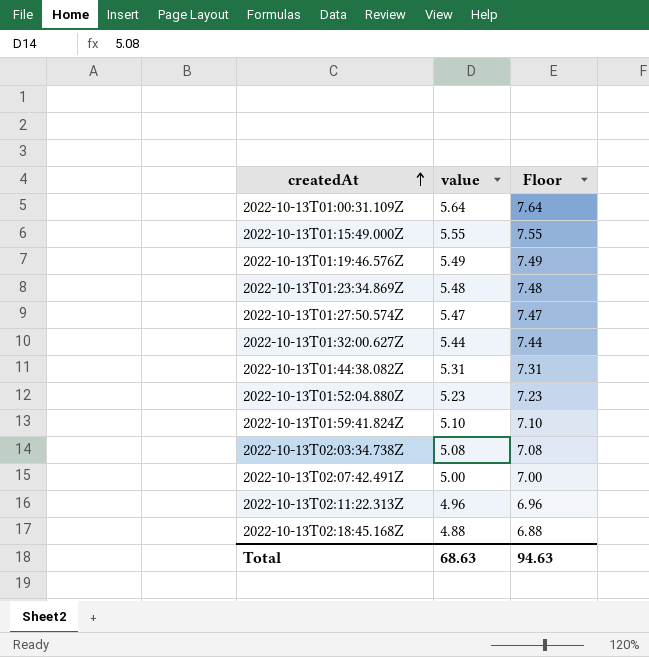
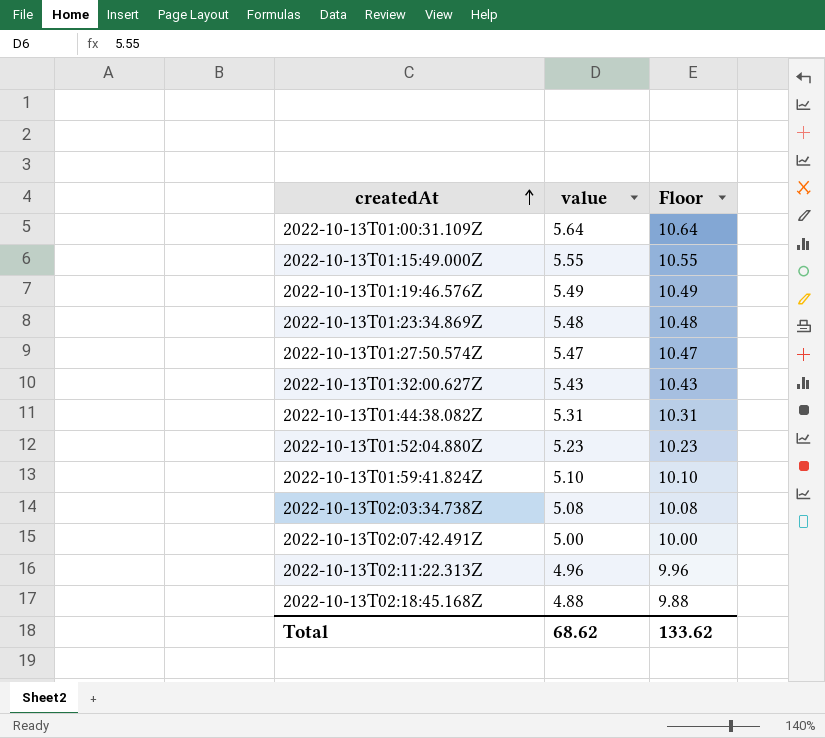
column Floor | formula: [value] + 2 -> [value] + 5
2022-10-13T01:32:00.627Z | value: 5.44 -> 5.43
Total | value: 68.63 -> 68.62
Total | Floor: 94.63 -> 133.62

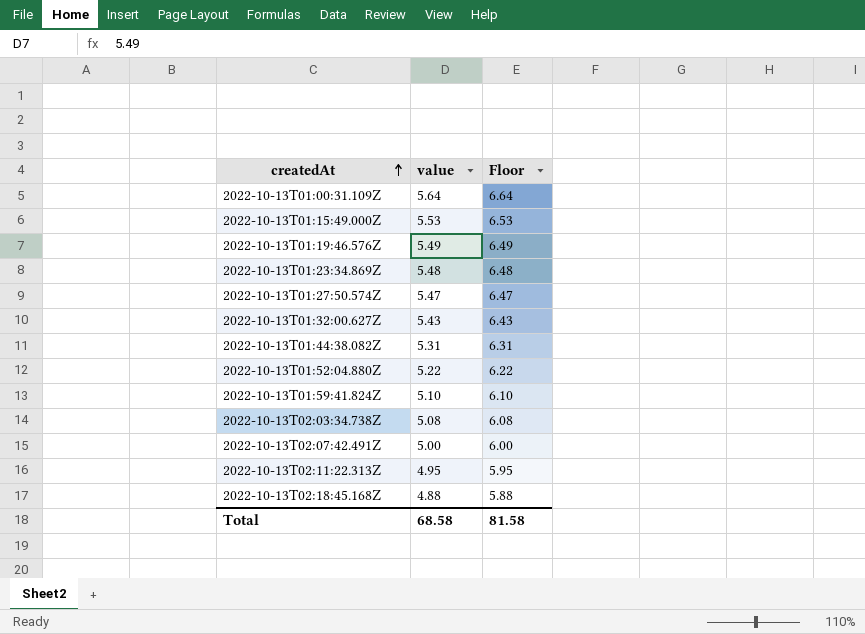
column Floor | formula: [value] + 5 -> [value] + 1
2022-10-13T01:15:49.000Z | value: 5.55 -> 5.53
2022-10-13T01:52:04.880Z | value: 5.23 -> 5.22
2022-10-13T02:11:22.313Z | value: 4.96 -> 4.95
Total | value: 68.62 -> 68.58
Total | Floor: 133.62 -> 81.58

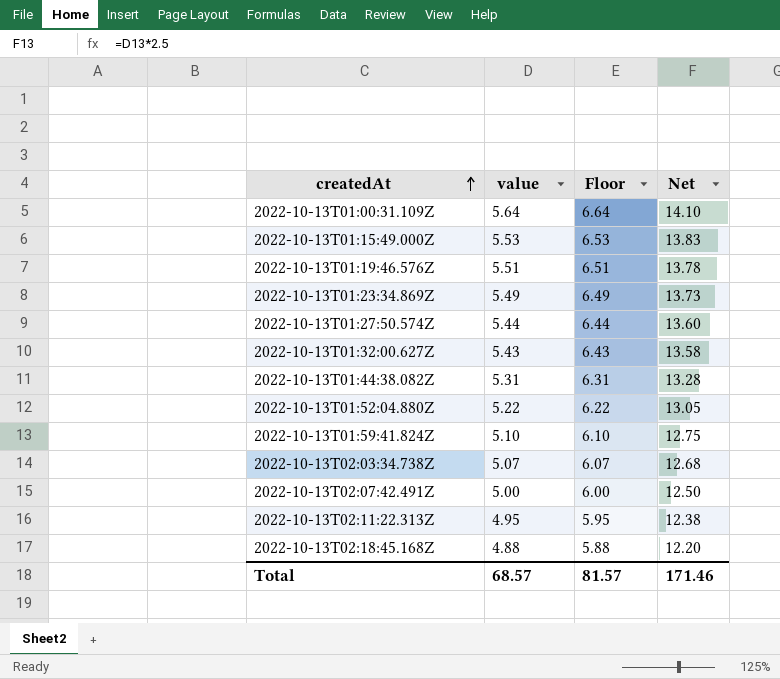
column Net | formula: none -> [value] * 2.5
2022-10-13T01:19:46.576Z | value: 5.49 -> 5.51
2022-10-13T01:19:46.576Z | Floor: 6.49 -> 6.51
2022-10-13T01:23:34.869Z | value: 5.48 -> 5.49
2022-10-13T01:23:34.869Z | Floor: 6.48 -> 6.49
2022-10-13T01:27:50.574Z | value: 5.47 -> 5.44
2022-10-13T01:27:50.574Z | Floor: 6.47 -> 6.44
2022-10-13T02:03:34.738Z | value: 5.08 -> 5.07
2022-10-13T02:03:34.738Z | Floor: 6.08 -> 6.07
Total | value: 68.58 -> 68.57
Total | Floor: 81.58 -> 81.57

